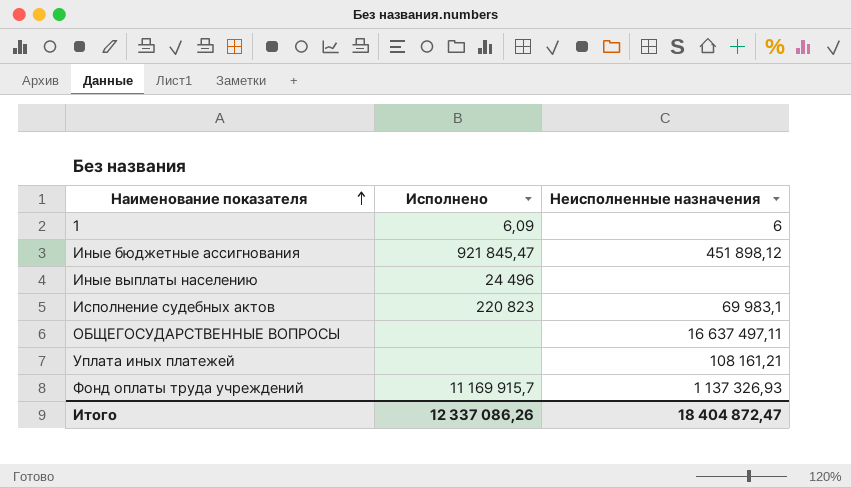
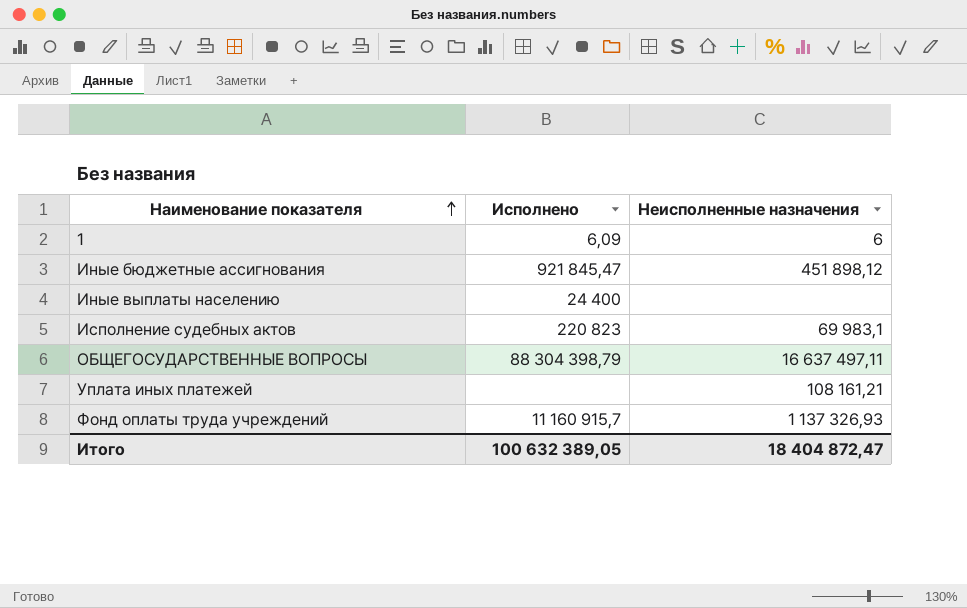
Иные выплаты населению | Исполнено: 24 496 -> 24 400
ОБЩЕГОСУДАРСТВЕННЫЕ ВОПРОСЫ | Исполнено: none -> 88 304 398,79
Фонд оплаты труда учреждений | Исполнено: 11 169 915,7 -> 11 160 915,7
Итого | Исполнено: 12 337 086,26 -> 100 632 389,05

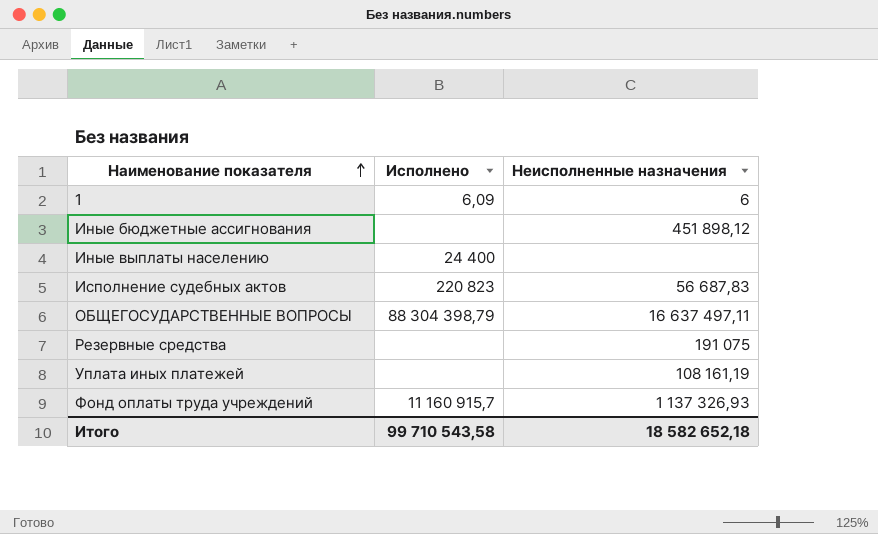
Иные бюджетные ассигнования | Исполнено: 921 845,47 -> none
Исполнение судебных актов | Неисполненные назначения: 69 983,1 -> 56 687,83
row Резервные средства: none -> none | 191 075
Уплата иных платежей | Неисполненные назначения: 108 161,21 -> 108 161,19
Итого | Исполнено: 100 632 389,05 -> 99 710 543,58
Итого | Неисполненные назначения: 18 404 872,47 -> 18 582 652,18

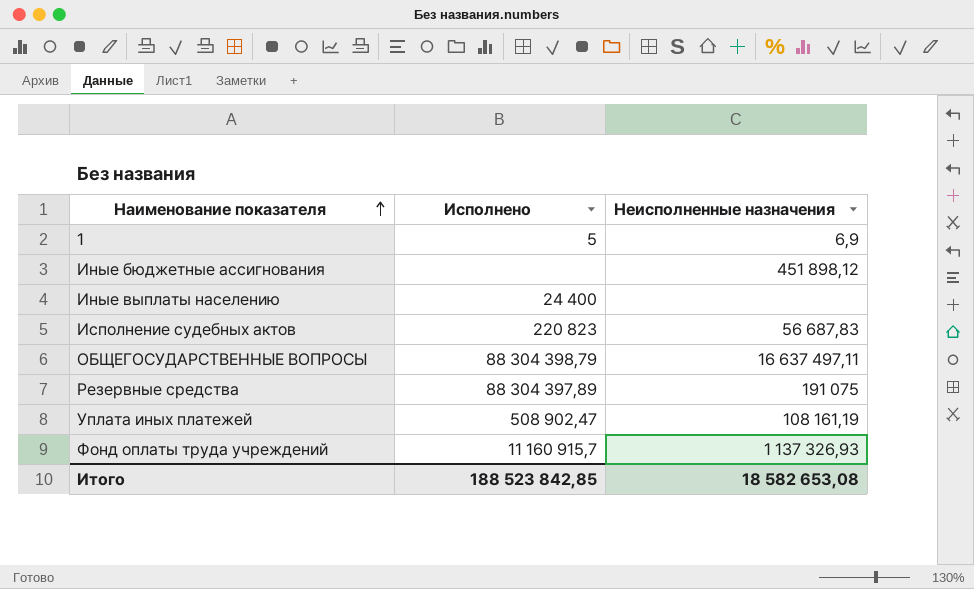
1 | Исполнено: 6,09 -> 5
1 | Неисполненные назначения: 6 -> 6,9
Резервные средства | Исполнено: none -> 88 304 397,89
Уплата иных платежей | Исполнено: none -> 508 902,47
Итого | Исполнено: 99 710 543,58 -> 188 523 842,85
Итого | Неисполненные назначения: 18 582 652,18 -> 18 582 653,08

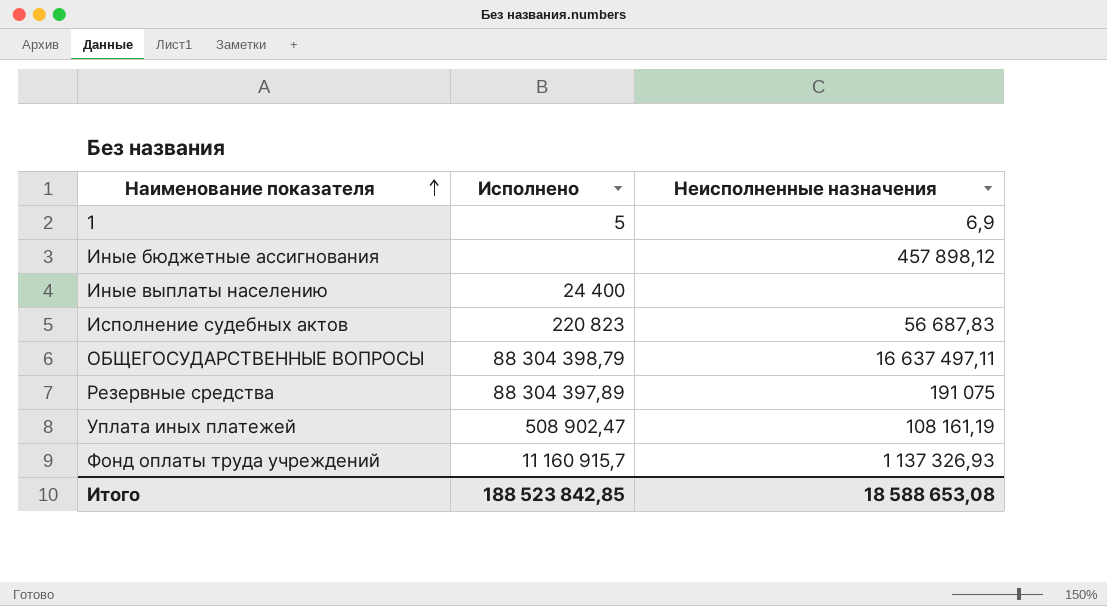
Иные бюджетные ассигнования | Неисполненные назначения: 451 898,12 -> 457 898,12
Итого | Неисполненные назначения: 18 582 653,08 -> 18 588 653,08

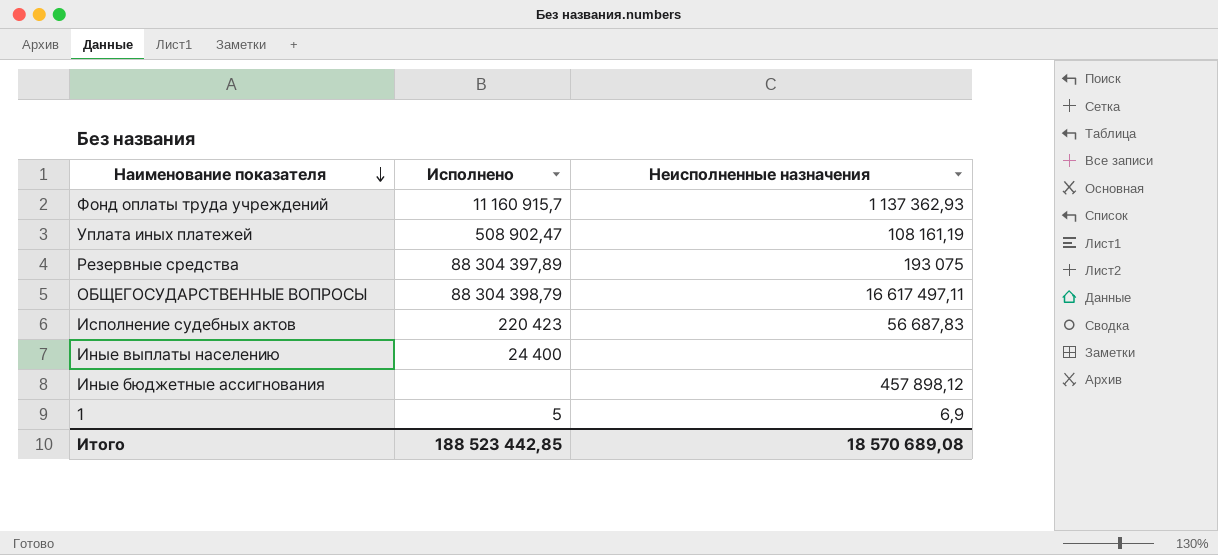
row order: Наименование показателя ascending -> Наименование показателя descending
Фонд оплаты труда учреждений | Неисполненные назначения: 1 137 326,93 -> 1 137 362,93
Резервные средства | Неисполненные назначения: 191 075 -> 193 075
ОБЩЕГОСУДАРСТВЕННЫЕ ВОПРОСЫ | Неисполненные назначения: 16 637 497,11 -> 16 617 497,11
Исполнение судебных актов | Исполнено: 220 823 -> 220 423
Итого | Исполнено: 188 523 842,85 -> 188 523 442,85
Итого | Неисполненные назначения: 18 588 653,08 -> 18 570 689,08

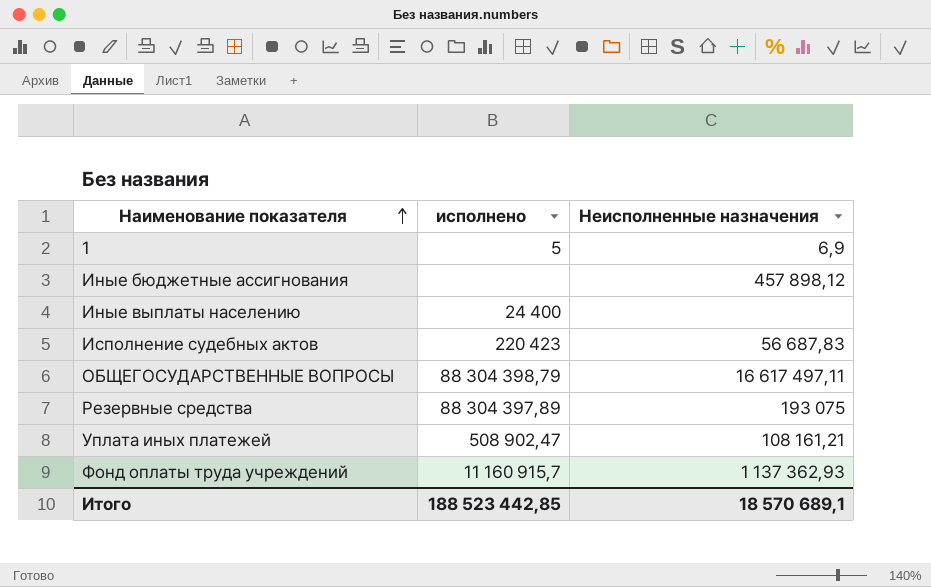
row order: Наименование показателя descending -> Наименование показателя ascending
column name: Исполнено -> исполнено
Уплата иных платежей | Неисполненные назначения: 108 161,19 -> 108 161,21
Итого | Неисполненные назначения: 18 570 689,08 -> 18 570 689,1

